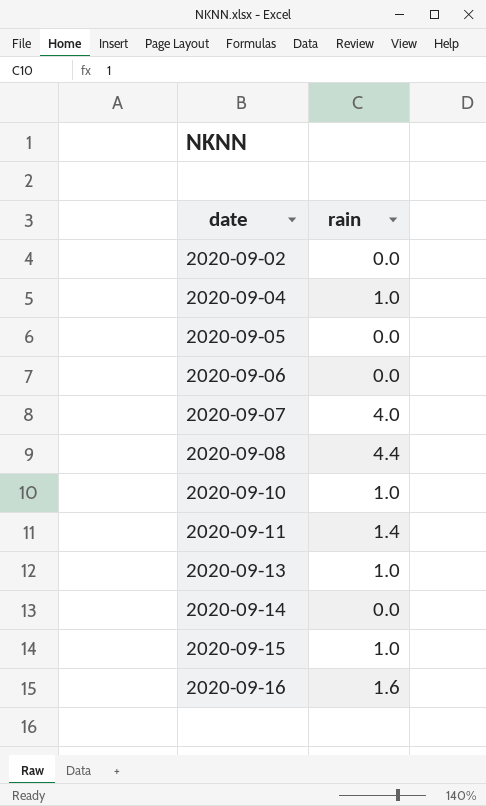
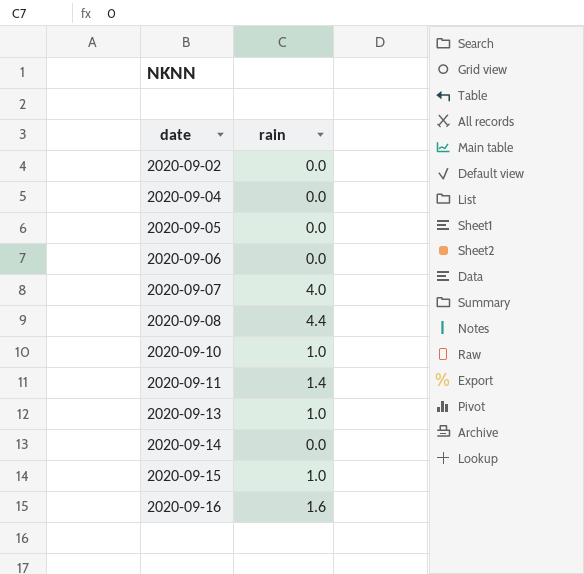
2020-09-04 | rain: 1.0 -> 0.0

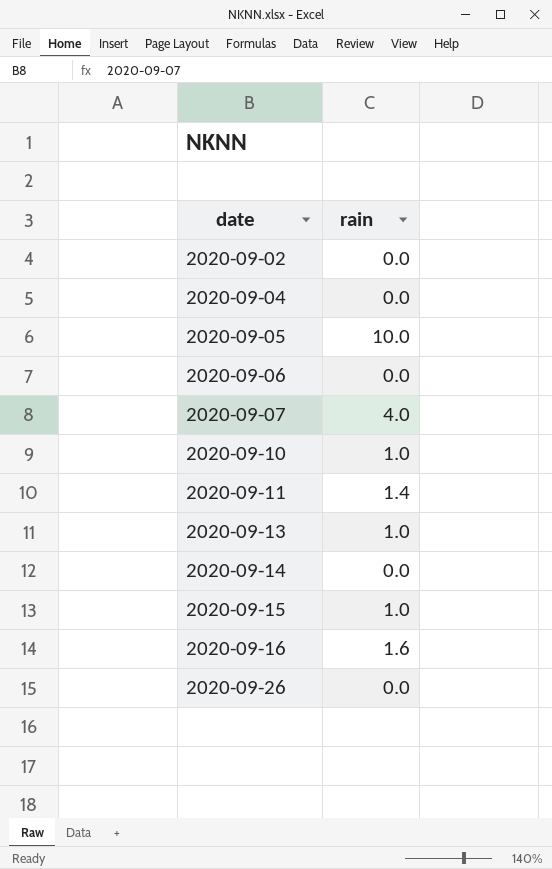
row 2020-09-08: 4.4 -> none
2020-09-05 | rain: 0.0 -> 10.0
row 2020-09-26: none -> 0.0

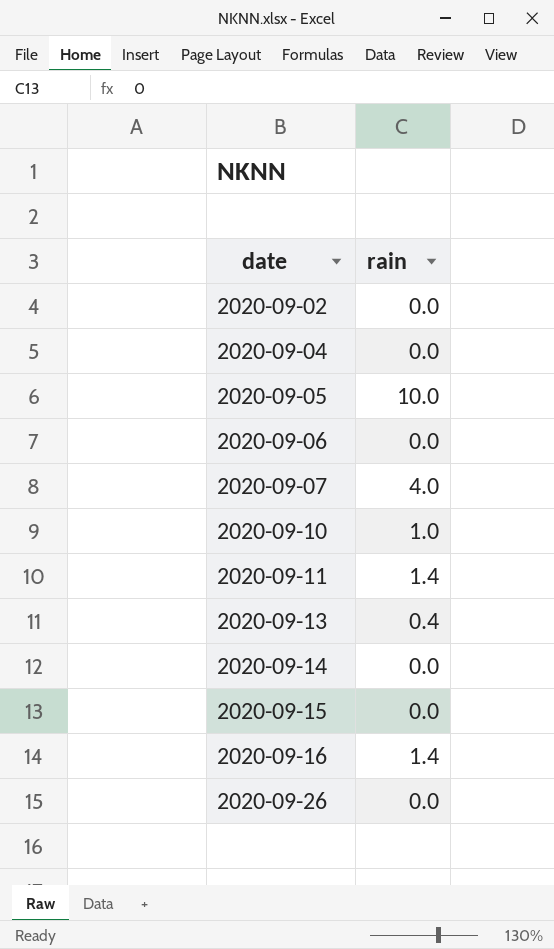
2020-09-13 | rain: 1.0 -> 0.4
2020-09-15 | rain: 1.0 -> 0.0
2020-09-16 | rain: 1.6 -> 1.4

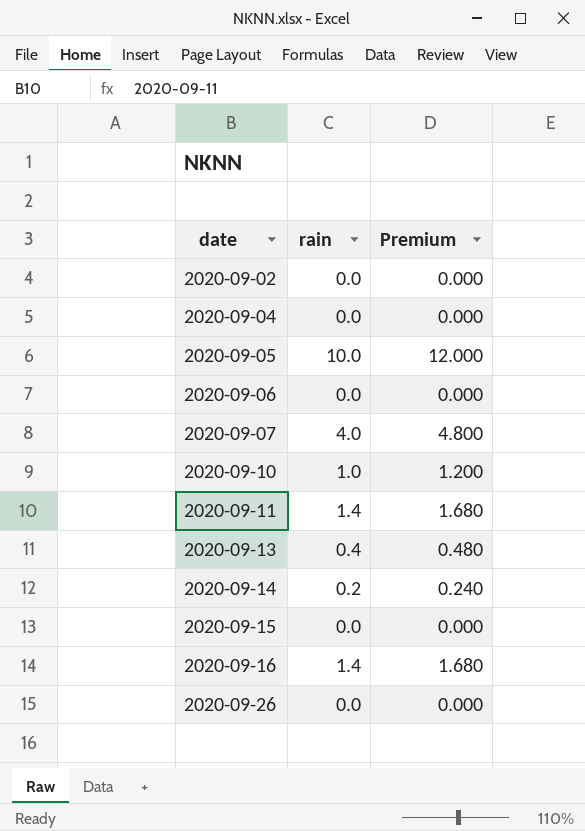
column Premium | formula: none -> [rain] * 1.2
2020-09-14 | rain: 0.0 -> 0.2

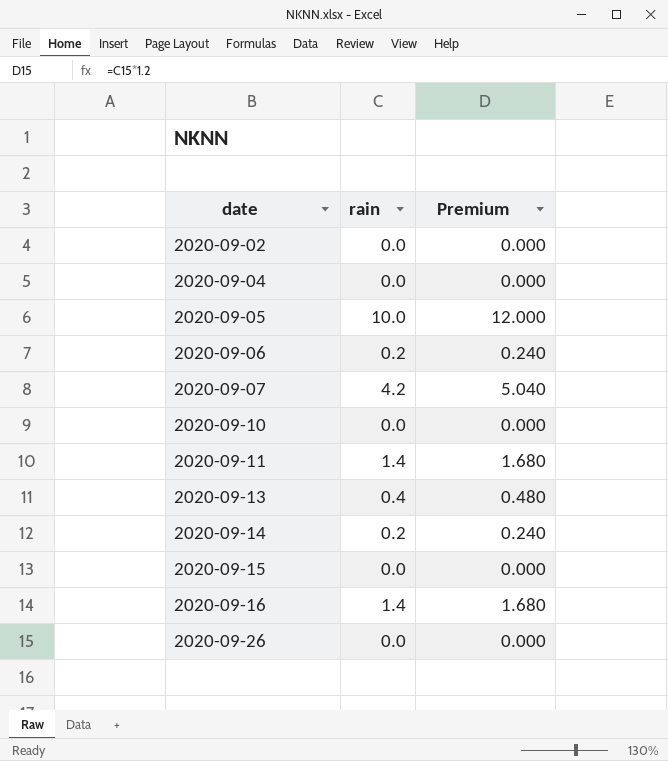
2020-09-06 | rain: 0.0 -> 0.2
2020-09-06 | Premium: 0.000 -> 0.240
2020-09-07 | rain: 4.0 -> 4.2
2020-09-07 | Premium: 4.800 -> 5.040
2020-09-10 | rain: 1.0 -> 0.0
2020-09-10 | Premium: 1.200 -> 0.000

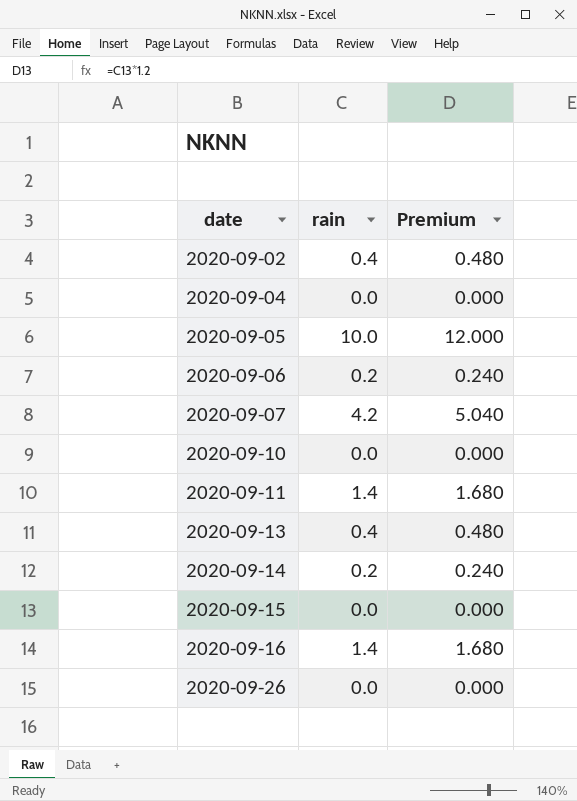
2020-09-02 | rain: 0.0 -> 0.4
2020-09-02 | Premium: 0.000 -> 0.480

